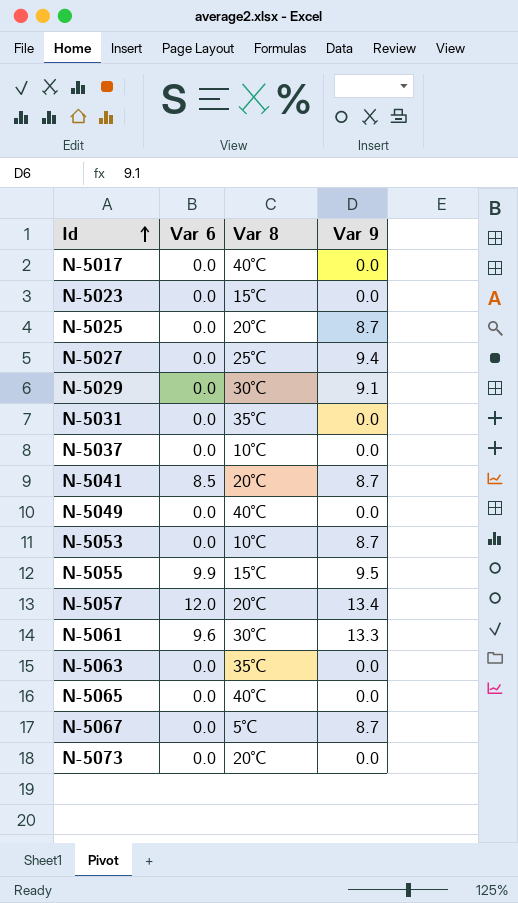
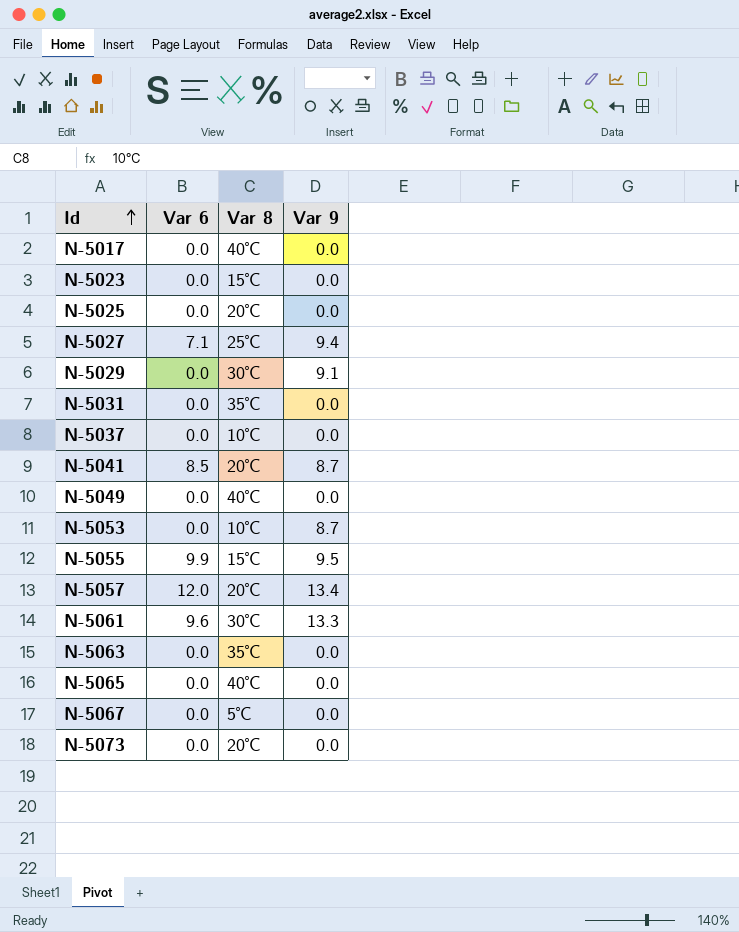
N-5025 | Var 9: 8.7 -> 0.0
N-5027 | Var 6: 0.0 -> 7.1
N-5067 | Var 9: 8.7 -> 0.0

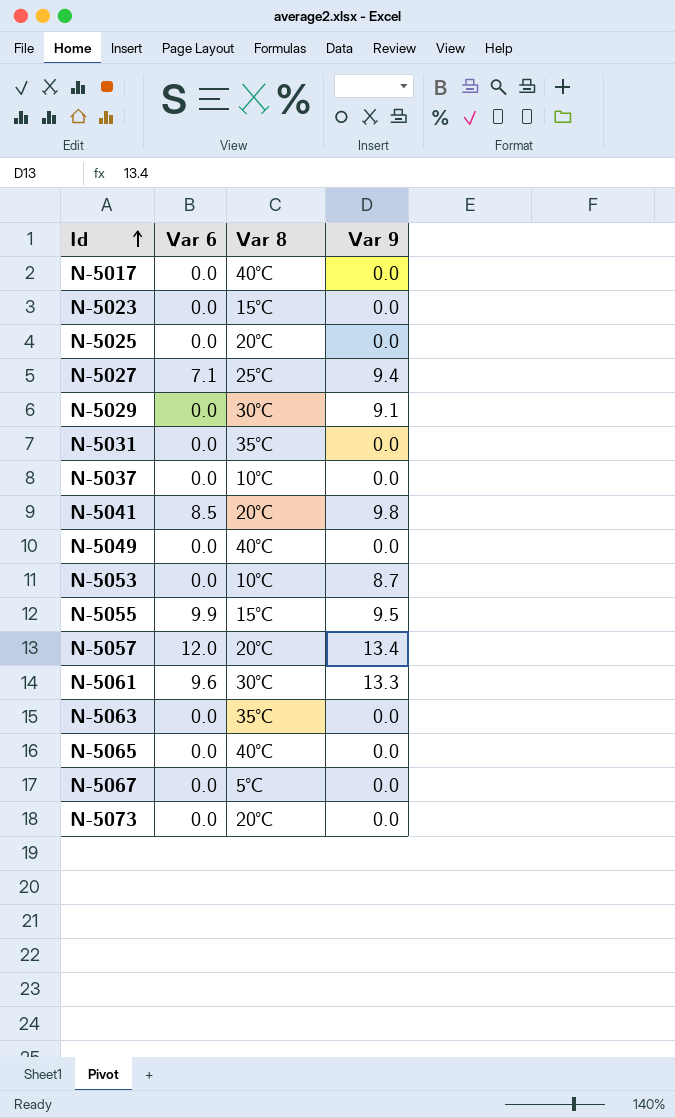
N-5041 | Var 9: 8.7 -> 9.8

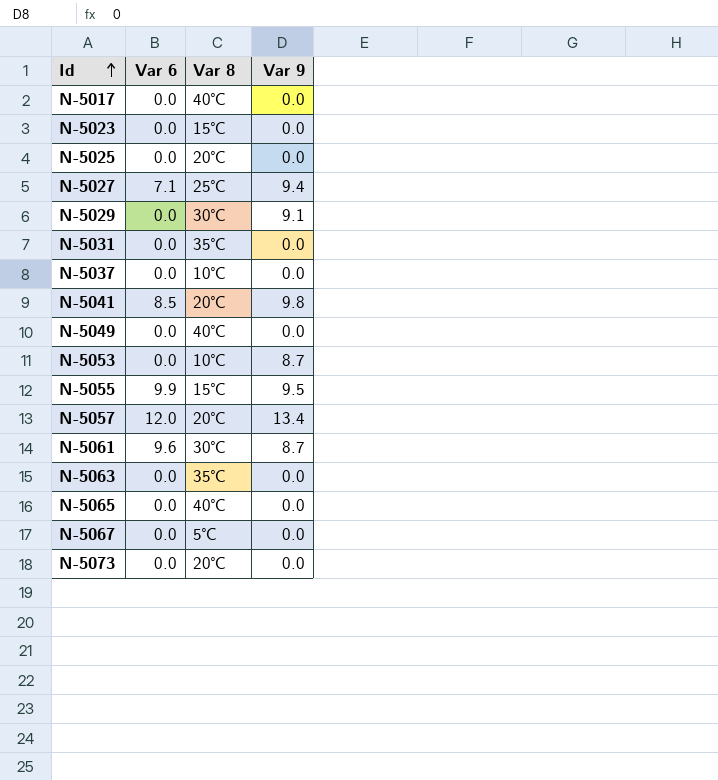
N-5061 | Var 9: 13.3 -> 8.7

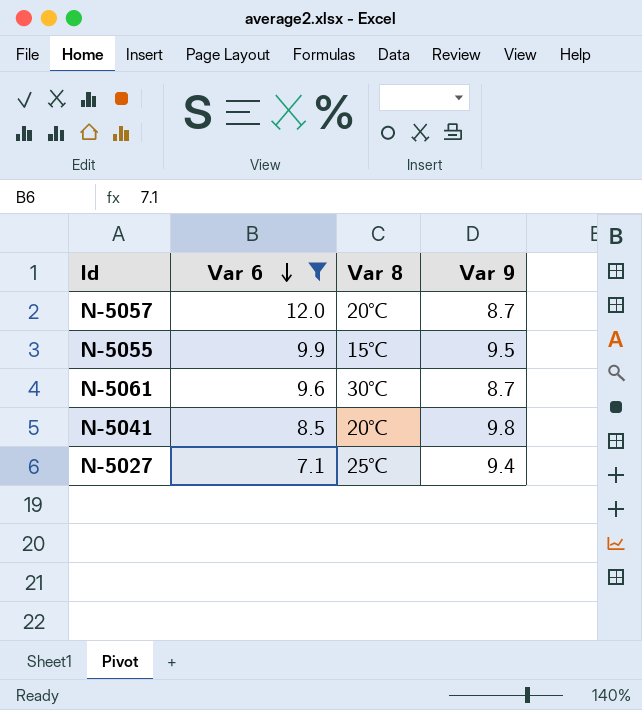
filter: none -> Var 6 != 0.0
row order: Id ascending -> Var 6 descending
N-5057 | Var 9: 13.4 -> 8.7

